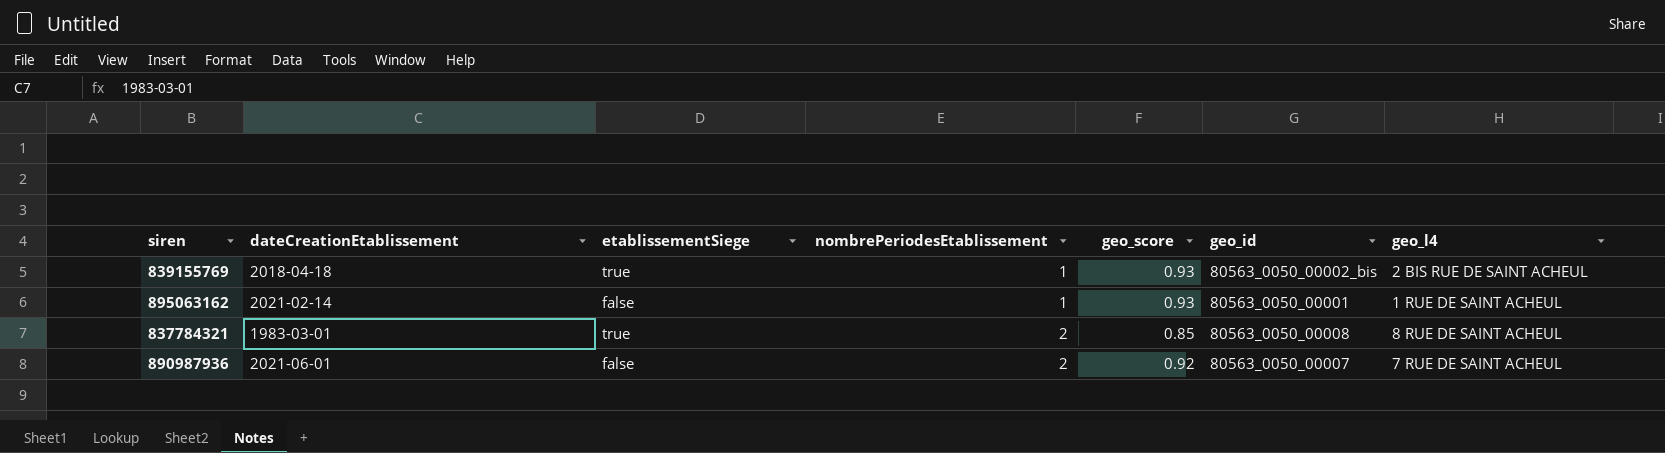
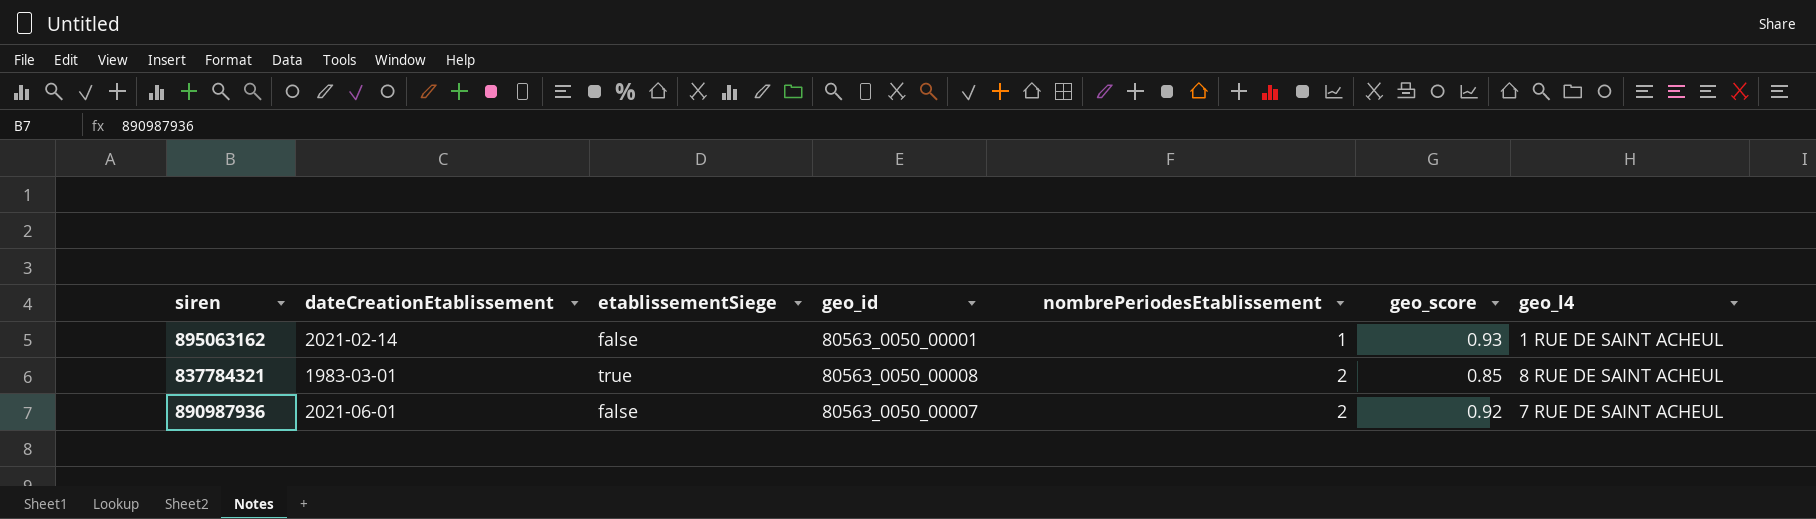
column geo_id | position: 6 -> 4
row 839155769: 2018-04-18 | true | 1 | 0.93 | 80563_0050_00002_bis | 2 BIS RUE DE SAINT ACHEUL -> none

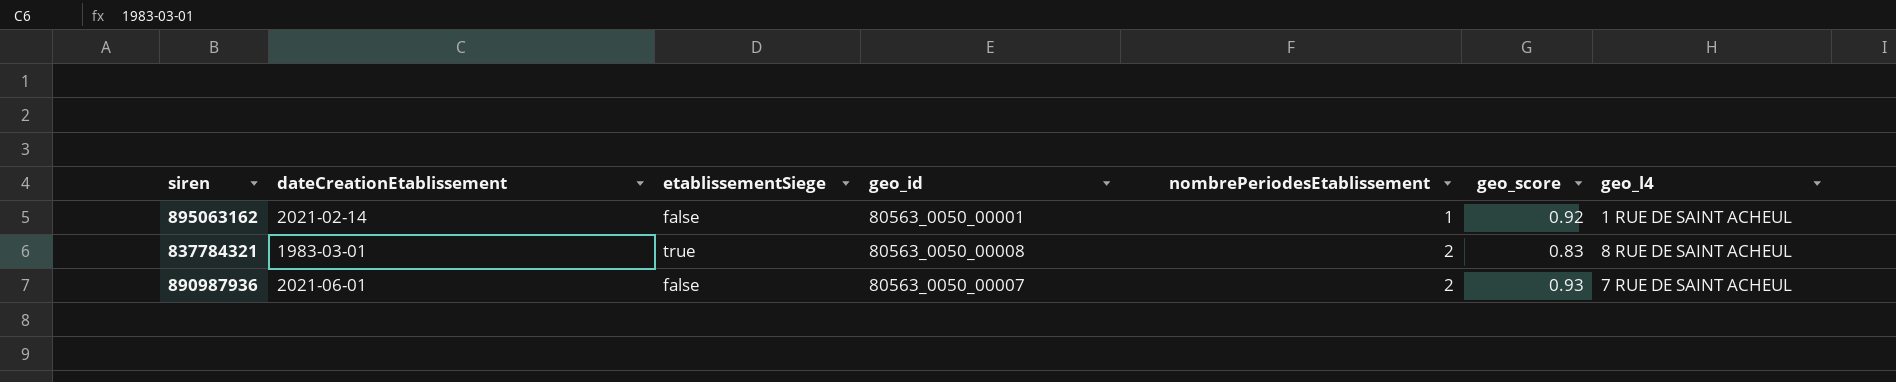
895063162 | geo_score: 0.93 -> 0.92
837784321 | geo_score: 0.85 -> 0.83
890987936 | geo_score: 0.92 -> 0.93

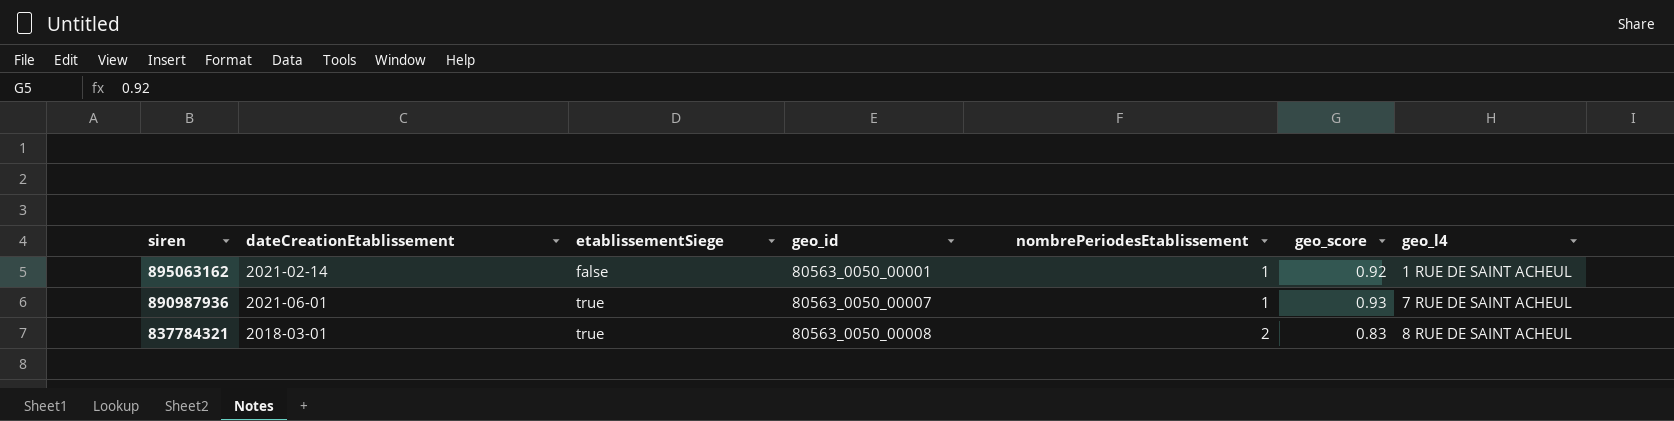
row order: nombrePeriodesEtablissement ascending -> siren descending
890987936 | etablissementSiege: false -> true
890987936 | nombrePeriodesEtablissement: 2 -> 1
837784321 | dateCreationEtablissement: 1983-03-01 -> 2018-03-01

